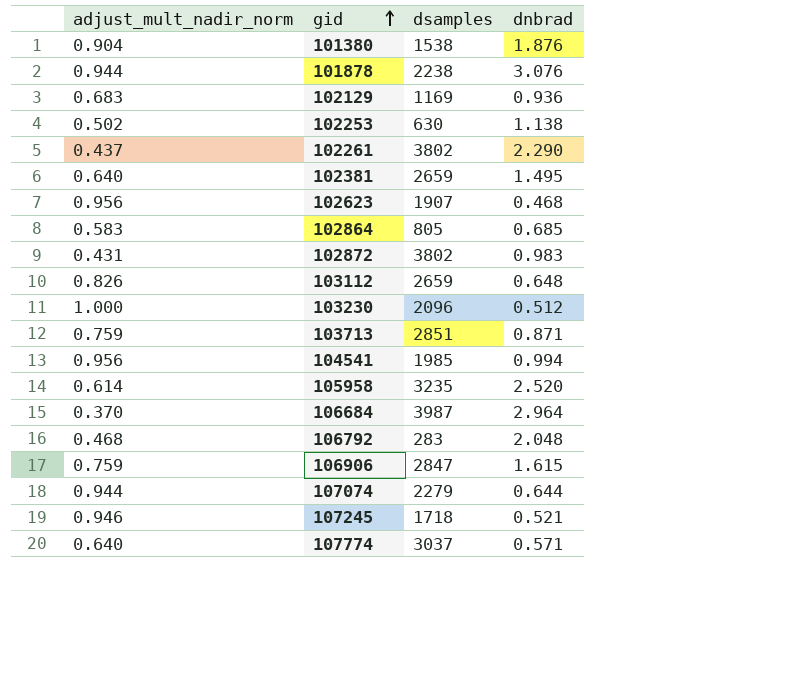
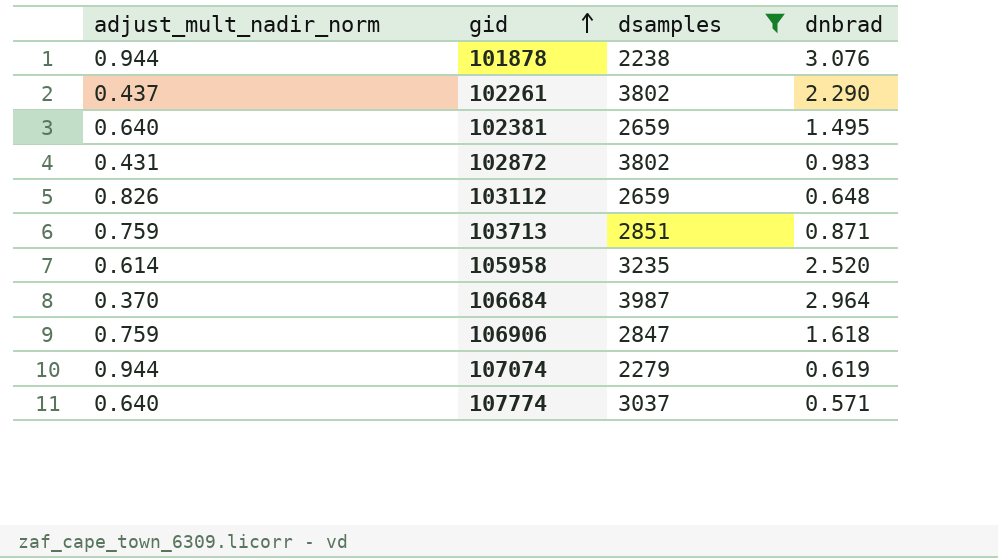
filter: none -> dsamples >= 2238
106906 | dnbrad: 1.615 -> 1.618
107074 | dnbrad: 0.644 -> 0.619

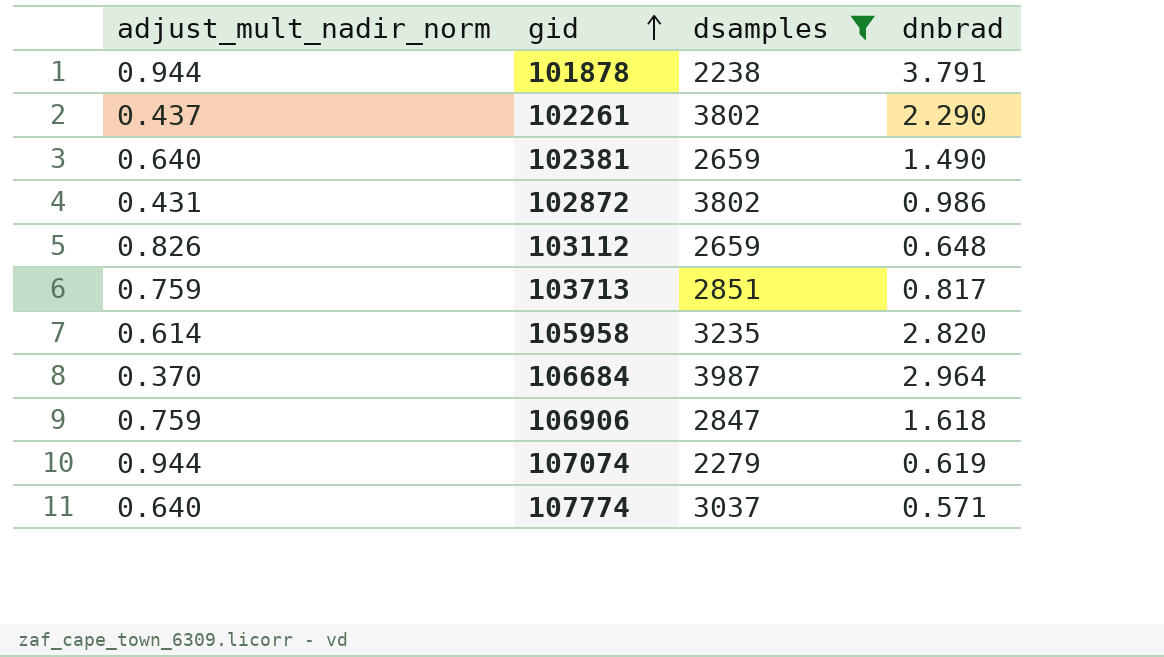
101878 | dnbrad: 3.076 -> 3.791
102381 | dnbrad: 1.495 -> 1.490
102872 | dnbrad: 0.983 -> 0.986
103713 | dnbrad: 0.871 -> 0.817
105958 | dnbrad: 2.520 -> 2.820

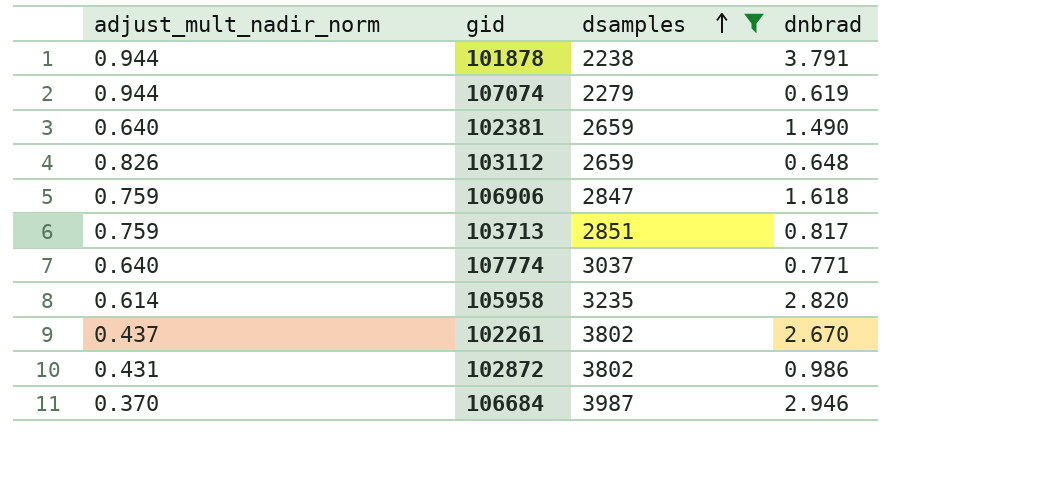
row order: gid ascending -> dsamples ascending
107774 | dnbrad: 0.571 -> 0.771
102261 | dnbrad: 2.290 -> 2.670
106684 | dnbrad: 2.964 -> 2.946

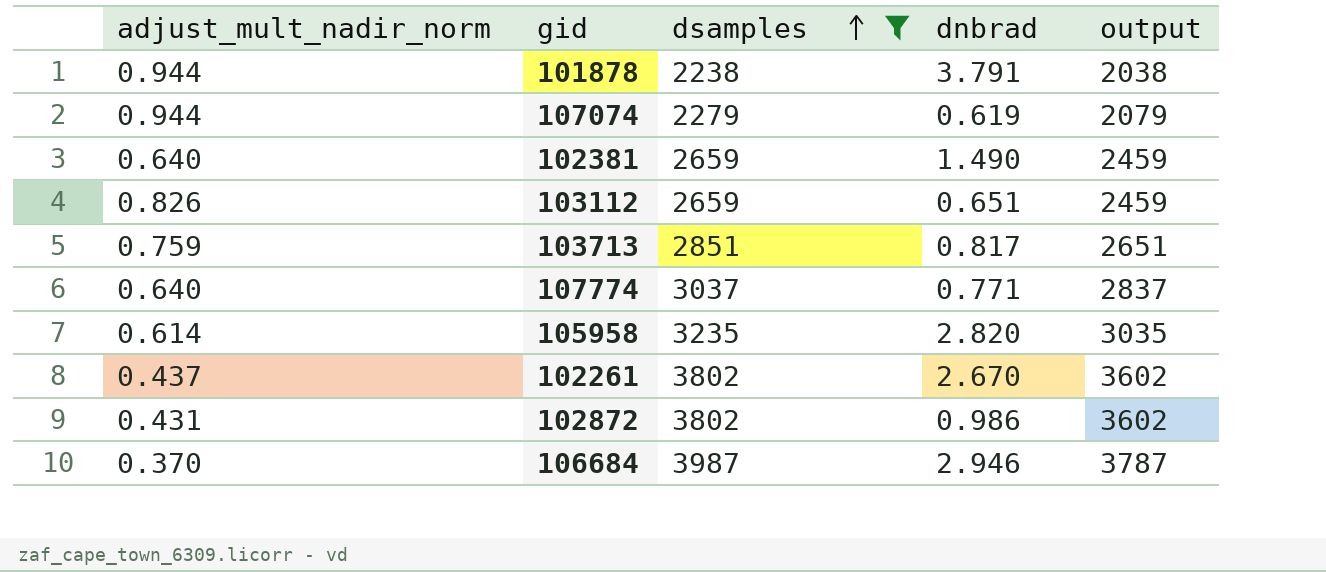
column output | formula: none -> [dsamples] - 200
row 106906: 0.759 | 2847 | 1.618 -> none
103112 | dnbrad: 0.648 -> 0.651

